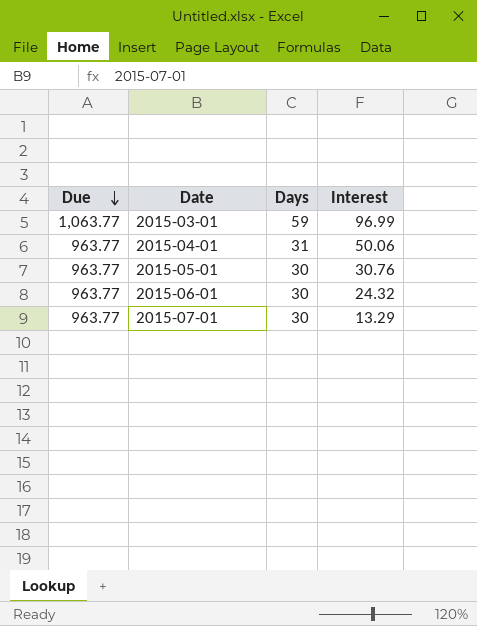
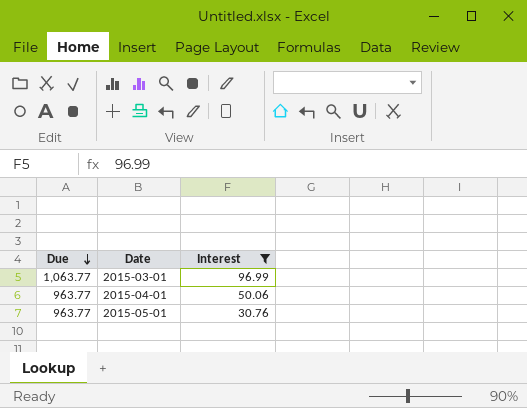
filter: none -> Interest >= 30.76
column Days | position: 3 -> none

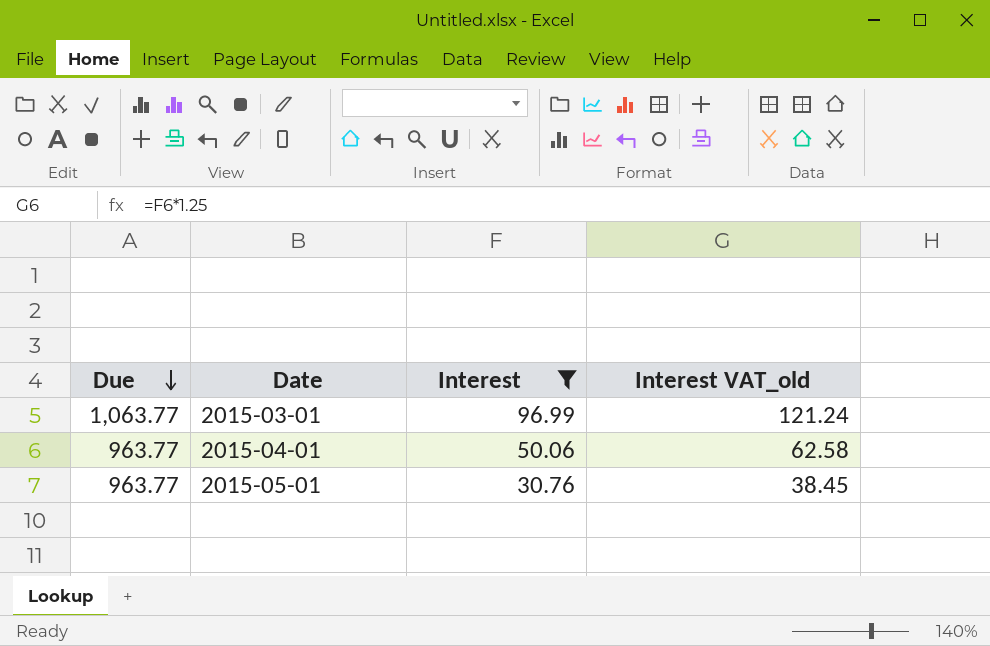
column Interest VAT_old | formula: none -> [Interest] * 1.25

